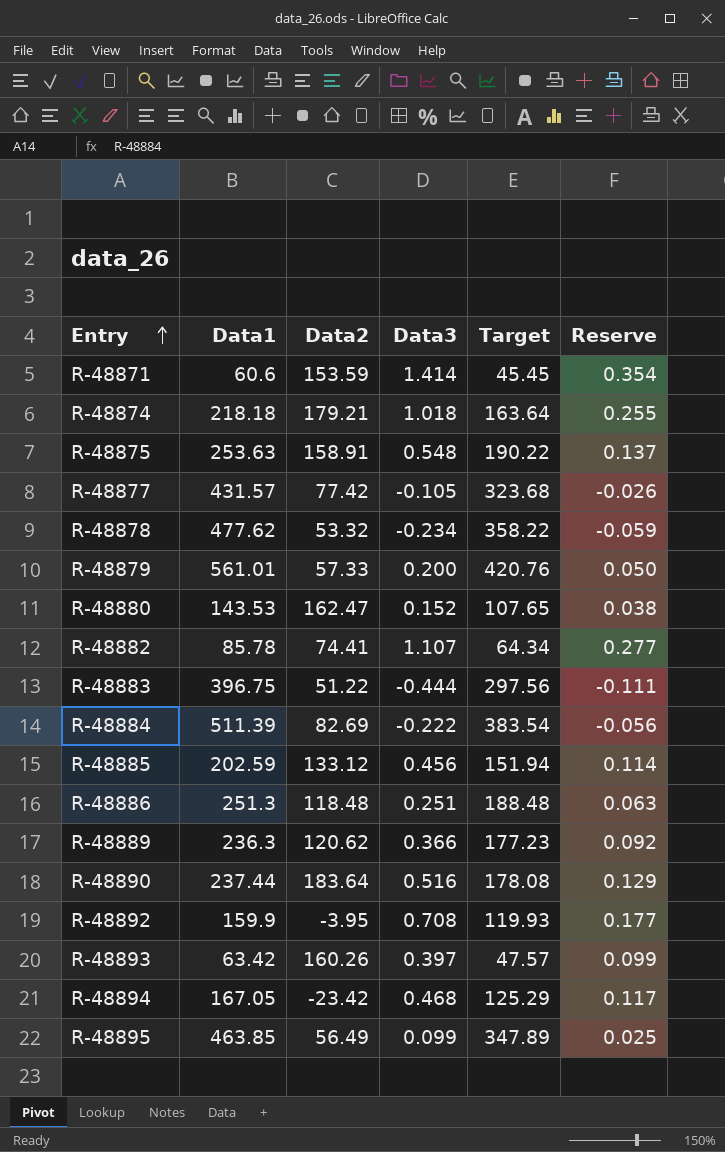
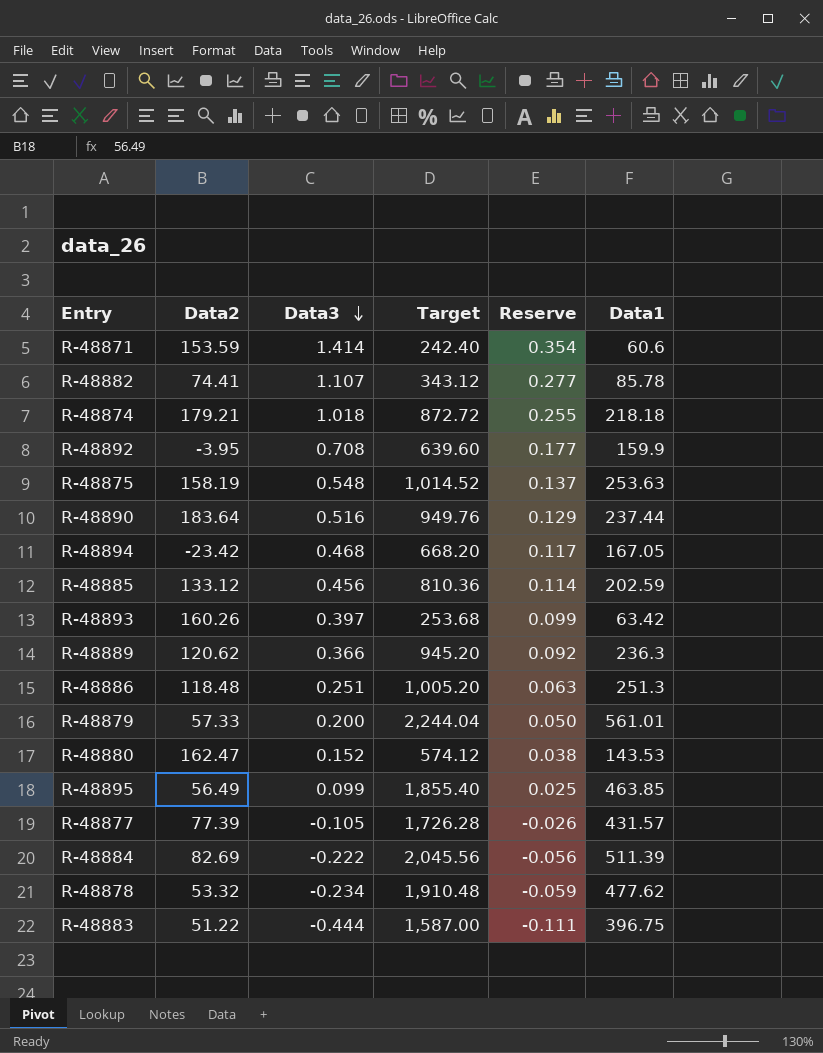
row order: Entry ascending -> Data3 descending
column Target | formula: [Data1] * 0.75 -> [Data1] * 4
column Data1 | position: 2 -> 6
R-48875 | Data2: 158.91 -> 158.19
R-48877 | Data2: 77.42 -> 77.39

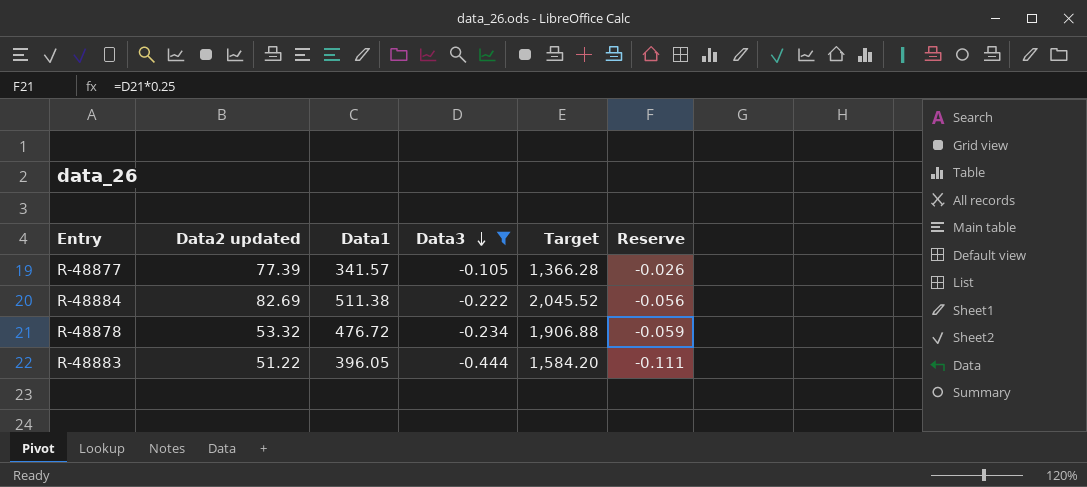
filter: none -> Data3 <= -0.105
column name: Data2 -> Data2 updated
column Data1 | position: 6 -> 3
R-48877 | Data1: 431.57 -> 341.57
R-48877 | Target: 1,726.28 -> 1,366.28
R-48884 | Data1: 511.39 -> 511.38
R-48884 | Target: 2,045.56 -> 2,045.52
R-48878 | Data1: 477.62 -> 476.72
R-48878 | Target: 1,910.48 -> 1,906.88
R-48883 | Data1: 396.75 -> 396.05
R-48883 | Target: 1,587.00 -> 1,584.20

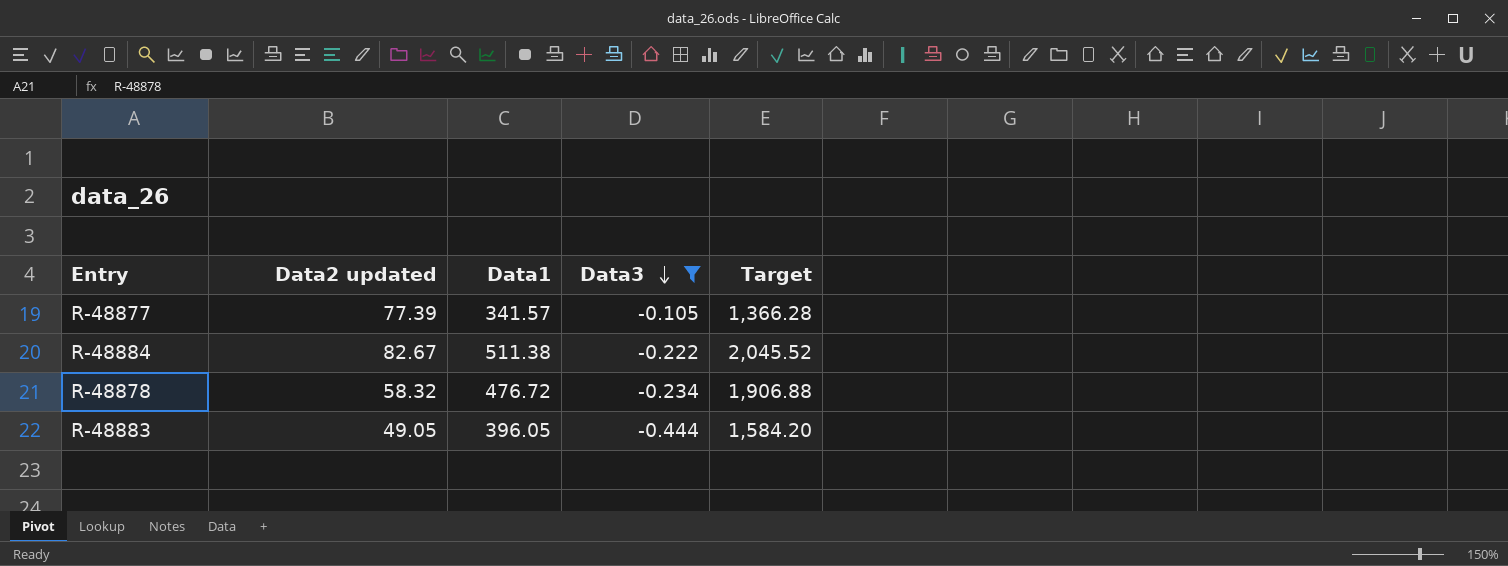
column Reserve | formula: [Data3] * 0.25 -> none
R-48884 | Data2 updated: 82.69 -> 82.67
R-48878 | Data2 updated: 53.32 -> 58.32
R-48883 | Data2 updated: 51.22 -> 49.05

